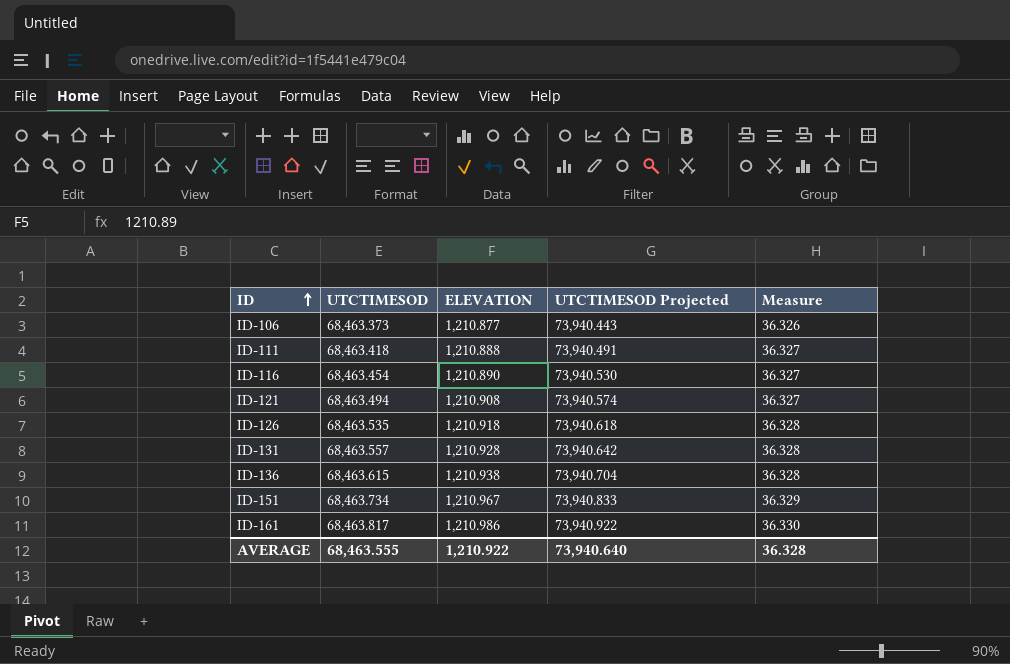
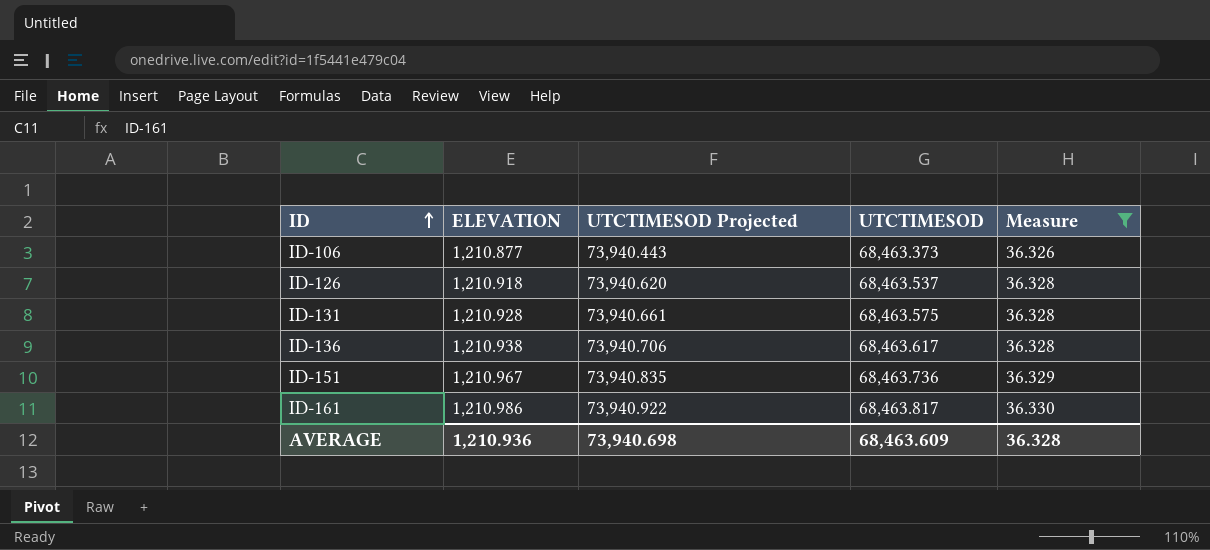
filter: none -> Measure != 36.327
column UTCTIMESOD | position: 2 -> 4
ID-126 | UTCTIMESOD Projected: 73,940.618 -> 73,940.620
ID-126 | UTCTIMESOD: 68,463.535 -> 68,463.537
ID-131 | UTCTIMESOD Projected: 73,940.642 -> 73,940.661
ID-131 | UTCTIMESOD: 68,463.557 -> 68,463.575
ID-136 | UTCTIMESOD Projected: 73,940.704 -> 73,940.706
ID-136 | UTCTIMESOD: 68,463.615 -> 68,463.617
ID-151 | UTCTIMESOD Projected: 73,940.833 -> 73,940.835
ID-151 | UTCTIMESOD: 68,463.734 -> 68,463.736
AVERAGE | ELEVATION: 1,210.922 -> 1,210.936
AVERAGE | UTCTIMESOD Projected: 73,940.640 -> 73,940.698
AVERAGE | UTCTIMESOD: 68,463.555 -> 68,463.609

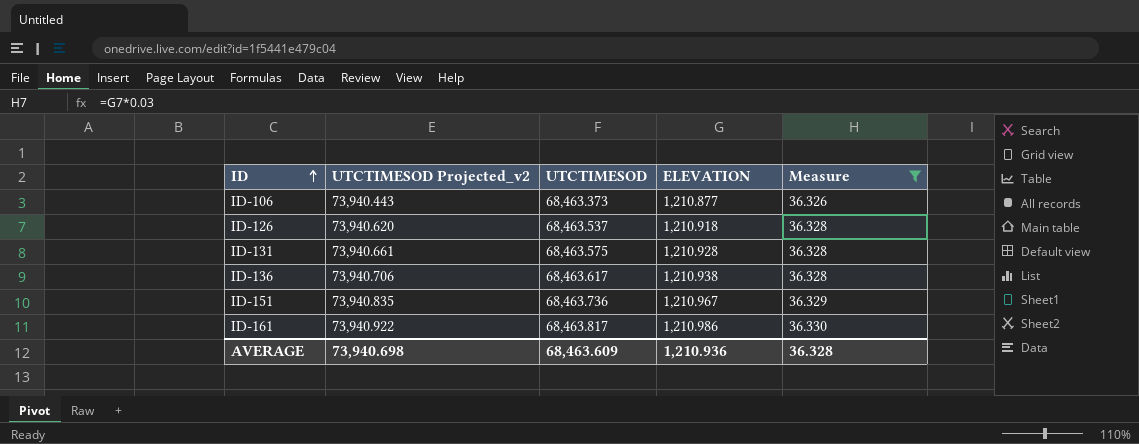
column name: UTCTIMESOD Projected -> UTCTIMESOD Projected_v2
column ELEVATION | position: 2 -> 4

